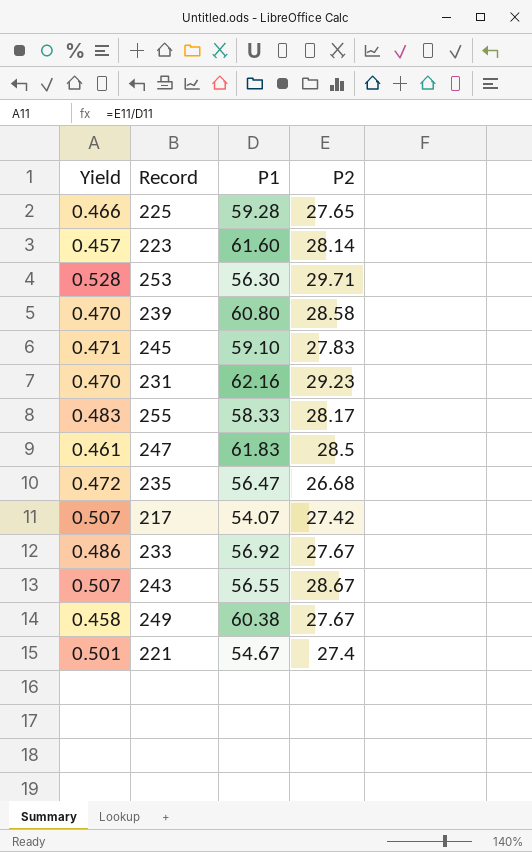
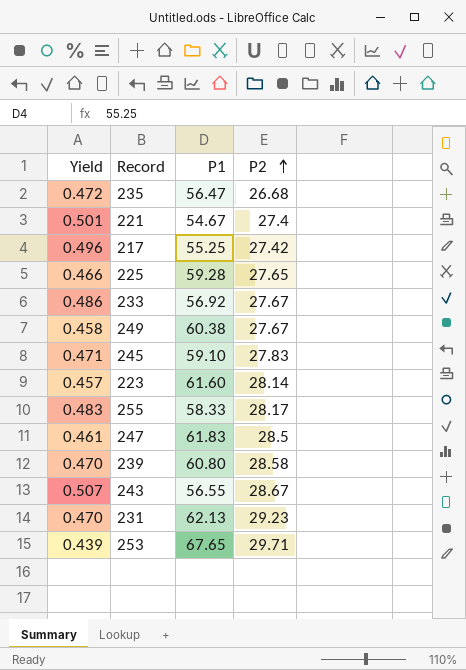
row order: none -> P2 ascending
217 | Yield: 0.507 -> 0.496
217 | P1: 54.07 -> 55.25
231 | P1: 62.16 -> 62.13
253 | Yield: 0.528 -> 0.439
253 | P1: 56.30 -> 67.65

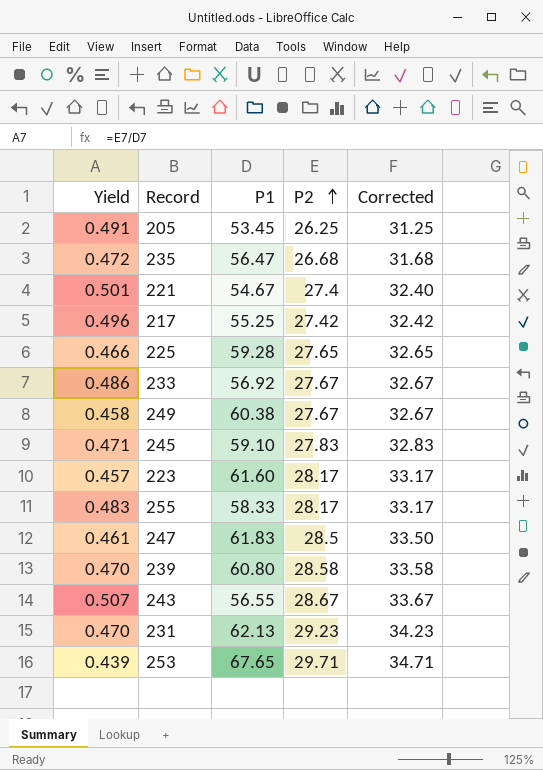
column Corrected | formula: none -> [P2] + 5
row 205: none -> 0.491 | 53.45 | 26.25 | 31.25
223 | P2: 28.14 -> 28.17

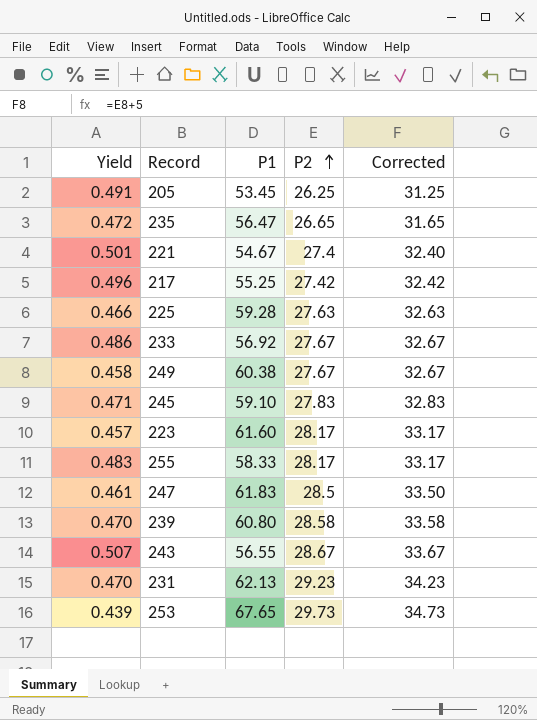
235 | P2: 26.68 -> 26.65
235 | Corrected: 31.68 -> 31.65
225 | P2: 27.65 -> 27.63
225 | Corrected: 32.65 -> 32.63
253 | P2: 29.71 -> 29.73
253 | Corrected: 34.71 -> 34.73

